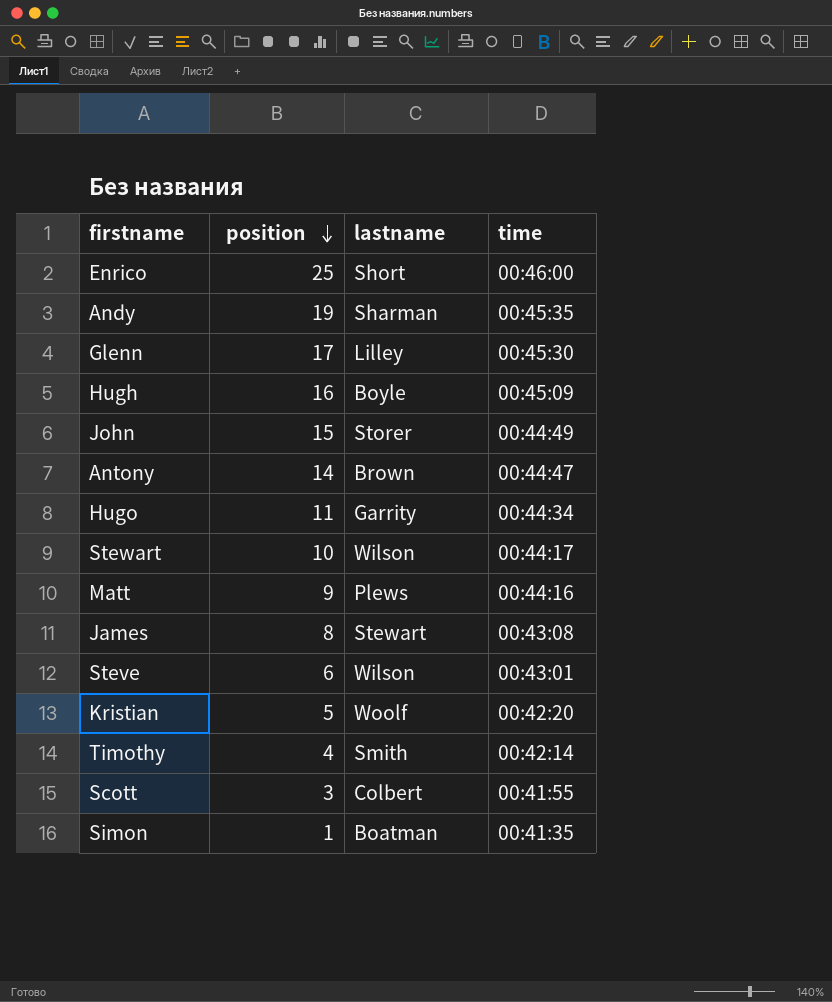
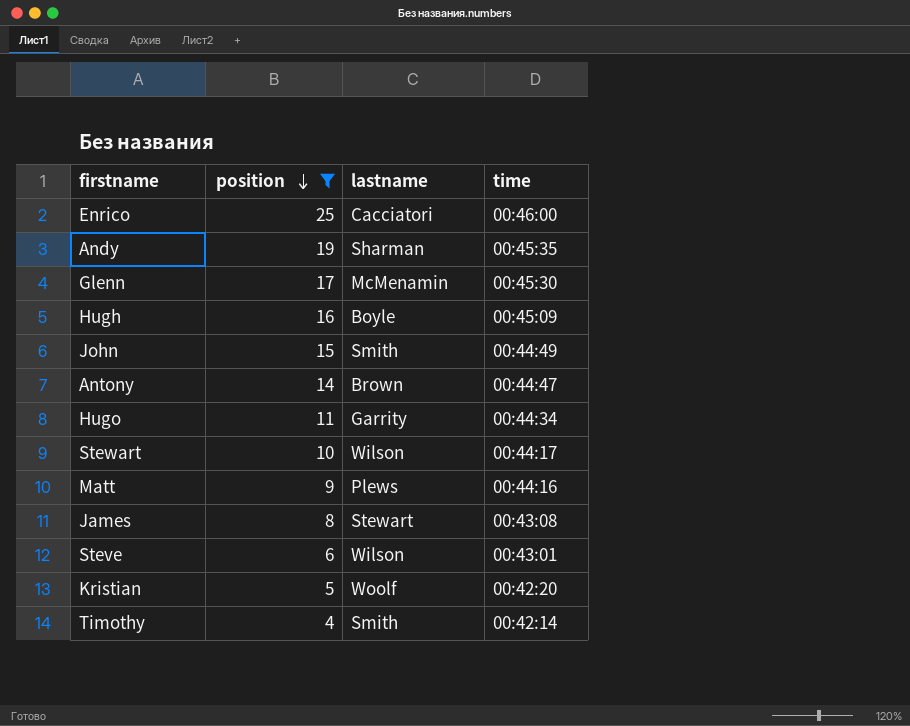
filter: none -> position >= 4
Enrico | lastname: Short -> Cacciatori
Glenn | lastname: Lilley -> McMenamin
John | lastname: Storer -> Smith

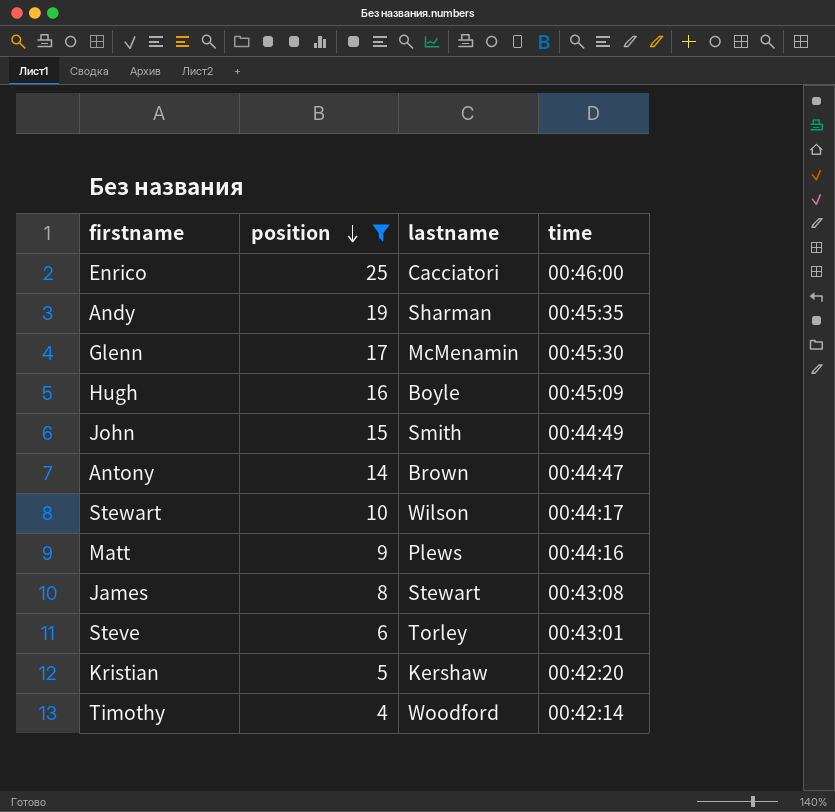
row Hugo: 11 | Garrity | 00:44:34 -> none
Steve | lastname: Wilson -> Torley
Kristian | lastname: Woolf -> Kershaw
Timothy | lastname: Smith -> Woodford

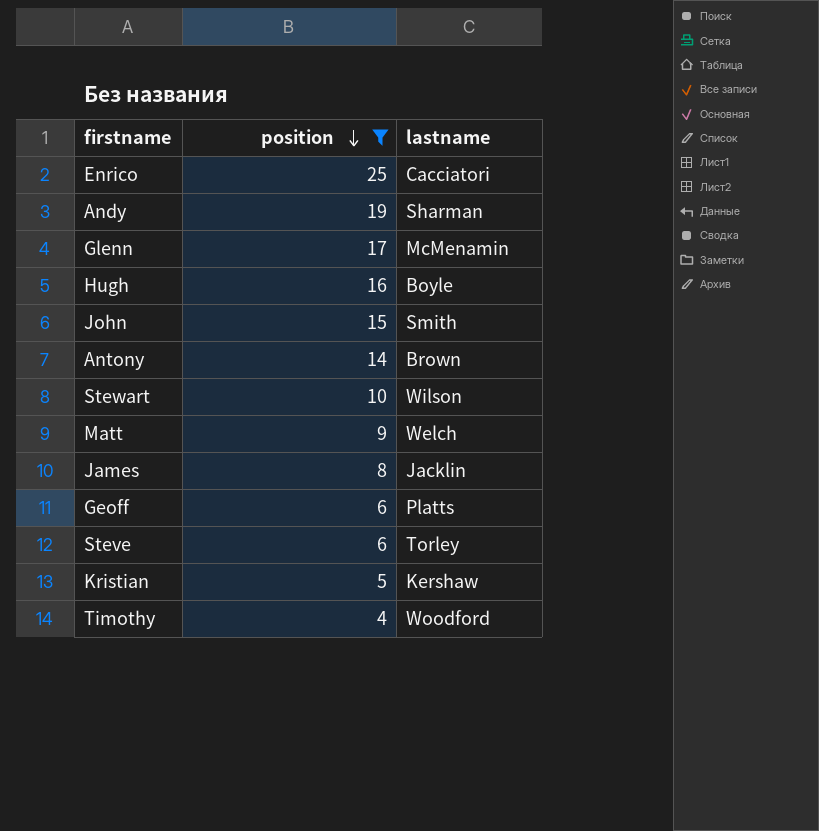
column time | position: 4 -> none
Matt | lastname: Plews -> Welch
James | lastname: Stewart -> Jacklin
row Geoff: none -> 6 | Platts

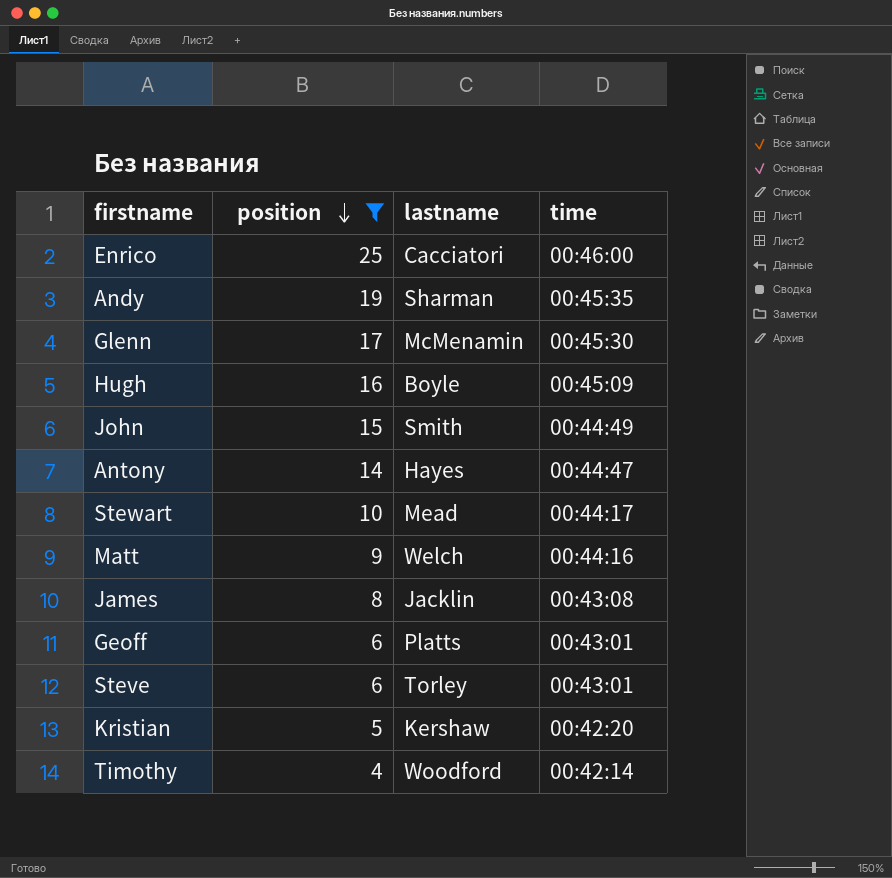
column time | position: none -> 4
Antony | lastname: Brown -> Hayes
Stewart | lastname: Wilson -> Mead

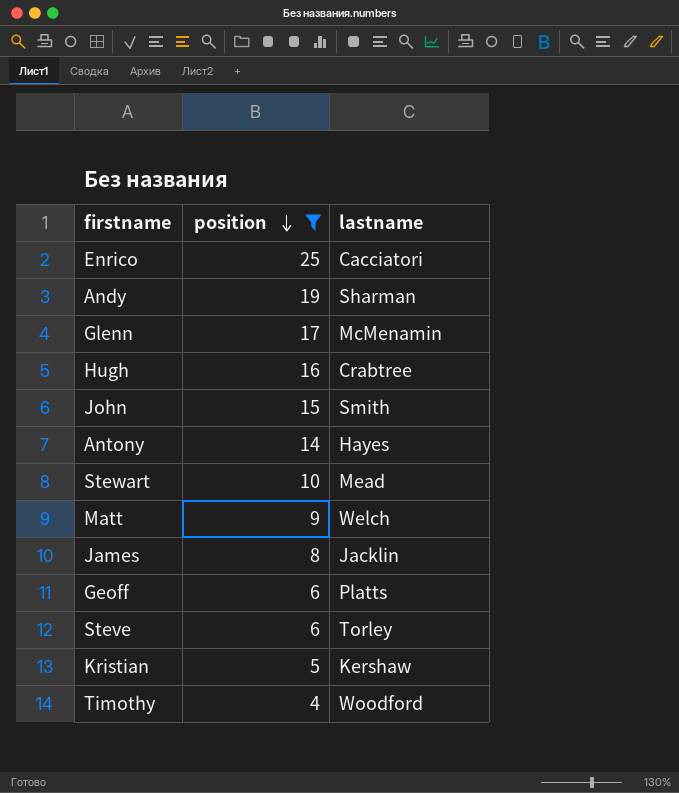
column time | position: 4 -> none
Hugh | lastname: Boyle -> Crabtree

